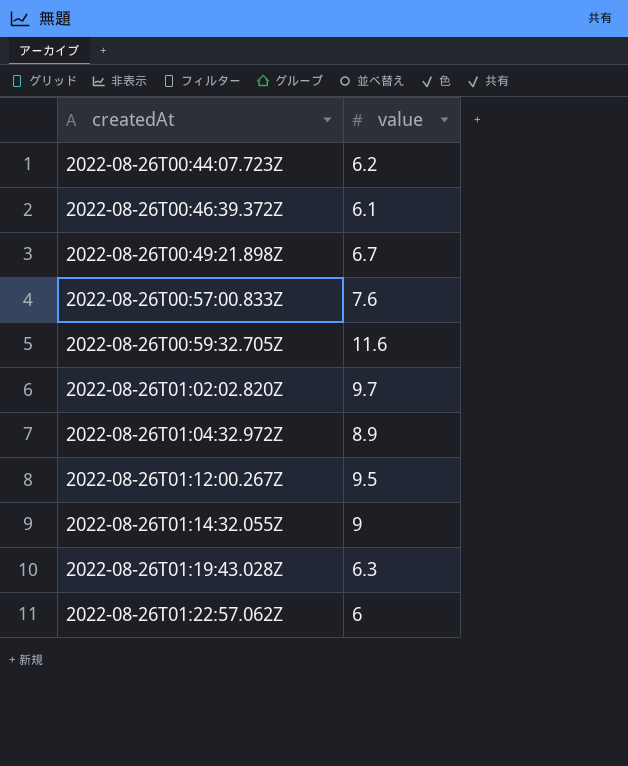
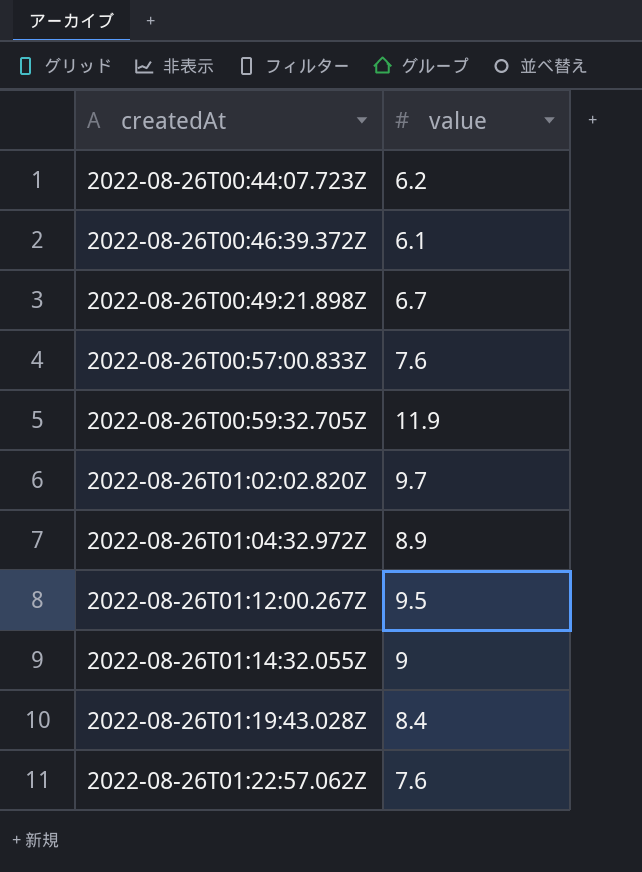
2022-08-26T00:59:32.705Z | value: 11.6 -> 11.9
2022-08-26T01:19:43.028Z | value: 6.3 -> 8.4
2022-08-26T01:22:57.062Z | value: 6 -> 7.6

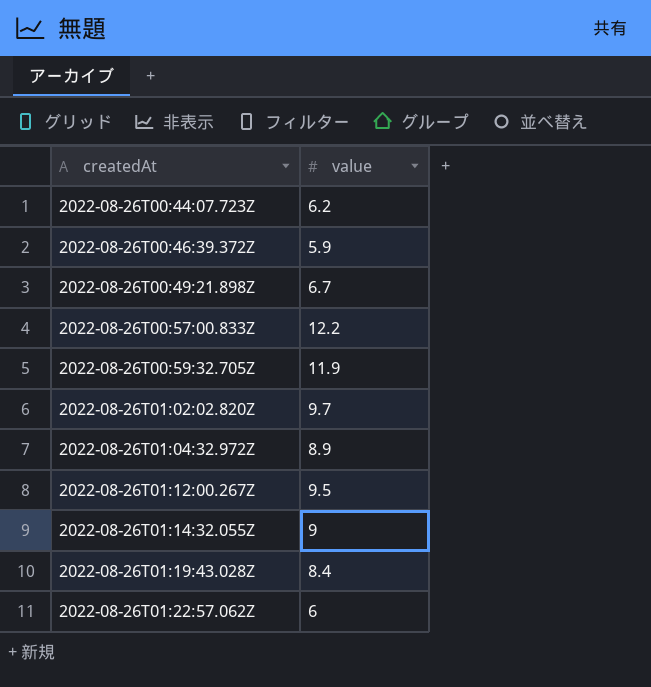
2022-08-26T00:46:39.372Z | value: 6.1 -> 5.9
2022-08-26T00:57:00.833Z | value: 7.6 -> 12.2
2022-08-26T01:22:57.062Z | value: 7.6 -> 6

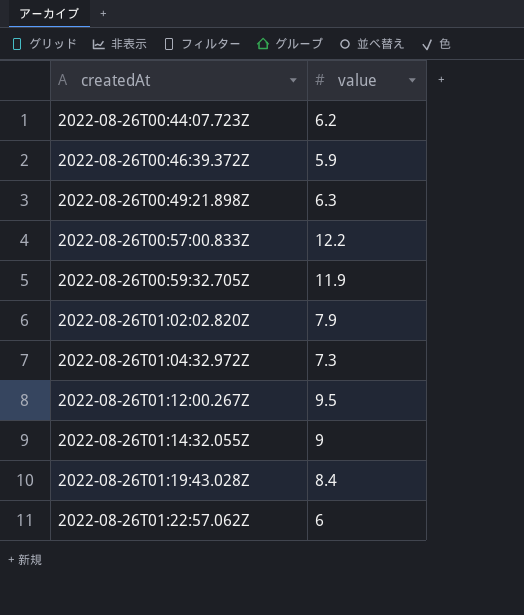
2022-08-26T00:49:21.898Z | value: 6.7 -> 6.3
2022-08-26T01:02:02.820Z | value: 9.7 -> 7.9
2022-08-26T01:04:32.972Z | value: 8.9 -> 7.3

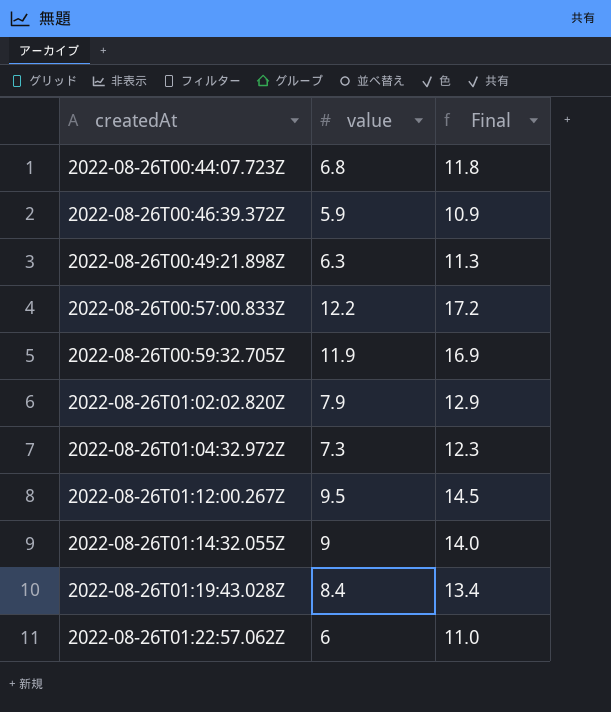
column Final | formula: none -> [value] + 5
2022-08-26T00:44:07.723Z | value: 6.2 -> 6.8

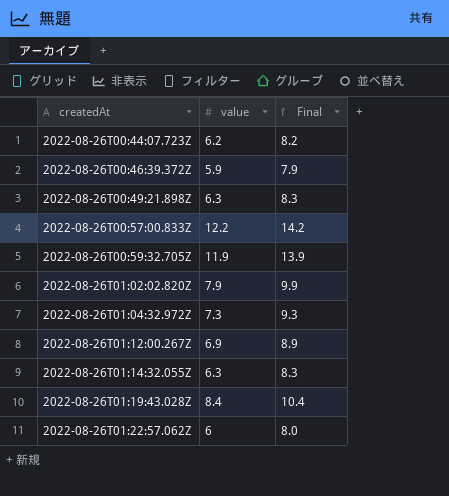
column Final | formula: [value] + 5 -> [value] + 2
2022-08-26T00:44:07.723Z | value: 6.8 -> 6.2
2022-08-26T01:12:00.267Z | value: 9.5 -> 6.9
2022-08-26T01:14:32.055Z | value: 9 -> 6.3

